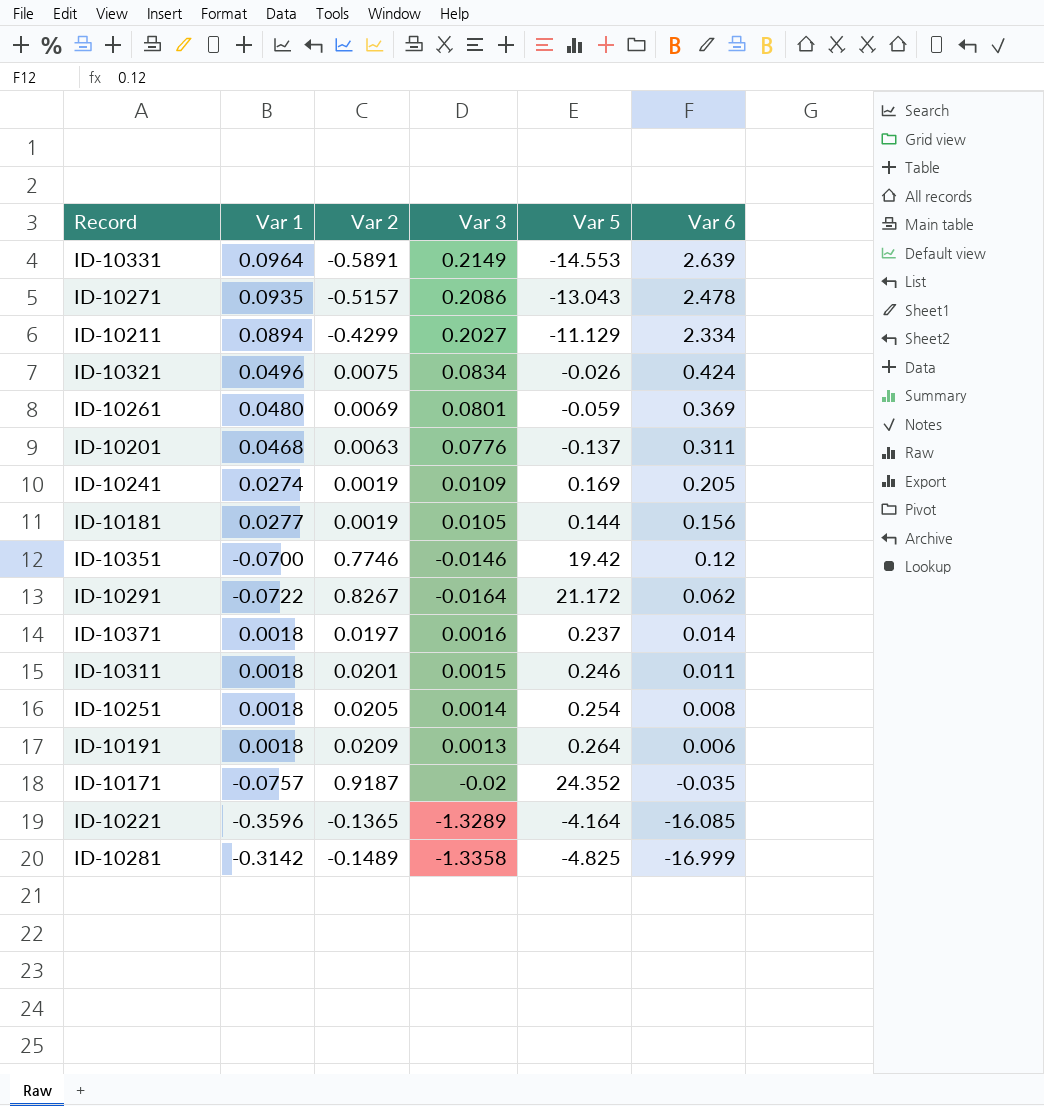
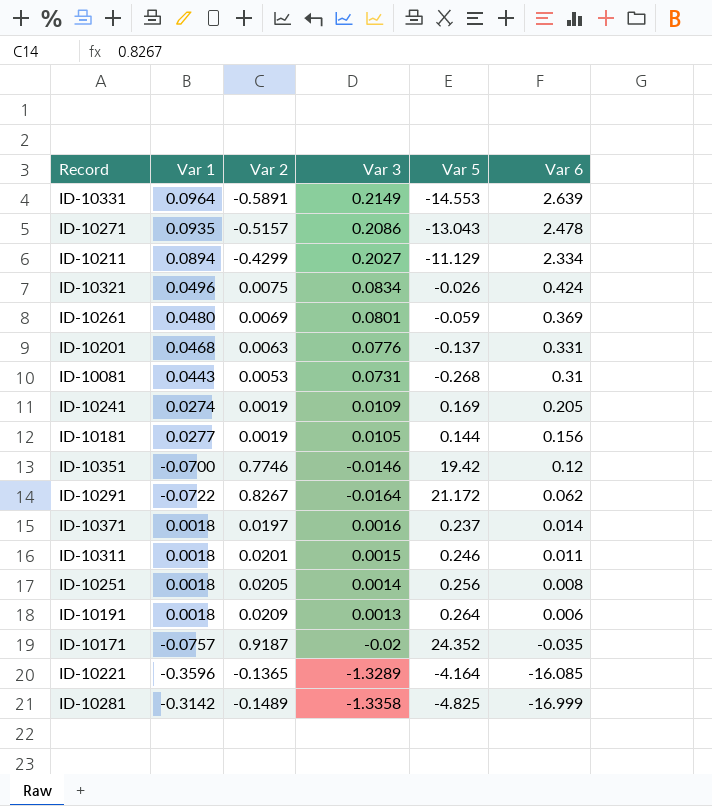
ID-10201 | Var 6: 0.311 -> 0.331
row ID-10081: none -> 0.0443 | 0.0053 | 0.0731 | -0.268 | 0.31
ID-10251 | Var 5: 0.254 -> 0.256

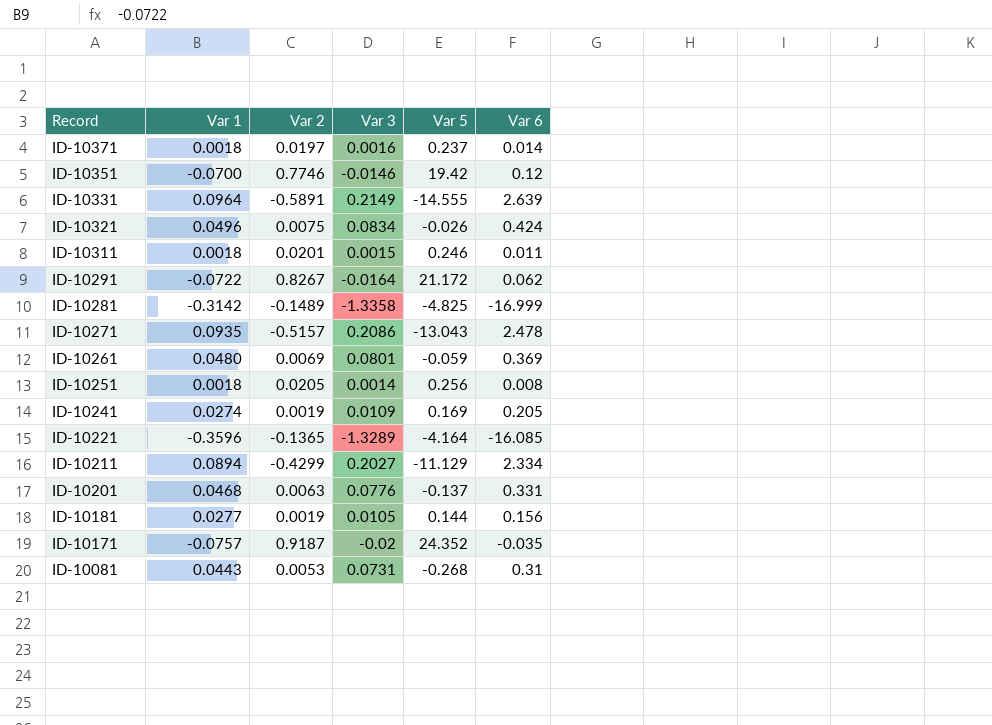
row order: Var 6 descending -> Record descending
row ID-10191: 0.0018 | 0.0209 | 0.0013 | 0.264 | 0.006 -> none
ID-10331 | Var 5: -14.553 -> -14.555

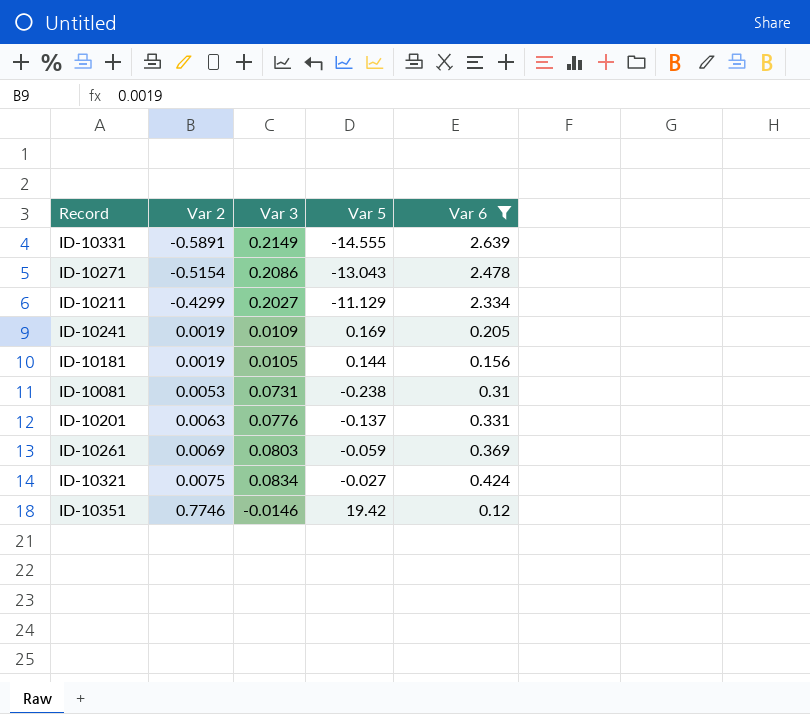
filter: none -> Var 6 >= 0.12
row order: Record descending -> Var 2 ascending
column Var 1 | position: 2 -> none
ID-10271 | Var 2: -0.5157 -> -0.5154
ID-10081 | Var 5: -0.268 -> -0.238
ID-10261 | Var 3: 0.0801 -> 0.0803
ID-10321 | Var 5: -0.026 -> -0.027

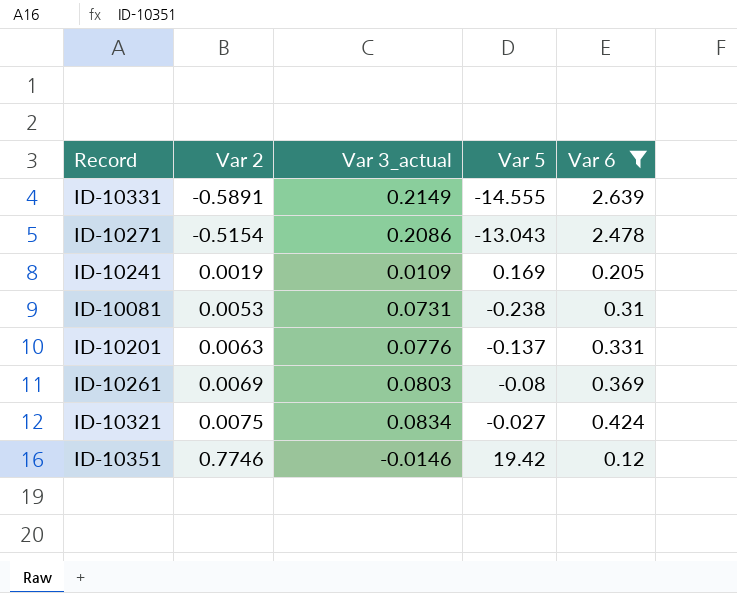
column name: Var 3 -> Var 3_actual
row ID-10211: -0.4299 | 0.2027 | -11.129 | 2.334 -> none
row ID-10181: 0.0019 | 0.0105 | 0.144 | 0.156 -> none
ID-10261 | Var 5: -0.059 -> -0.08

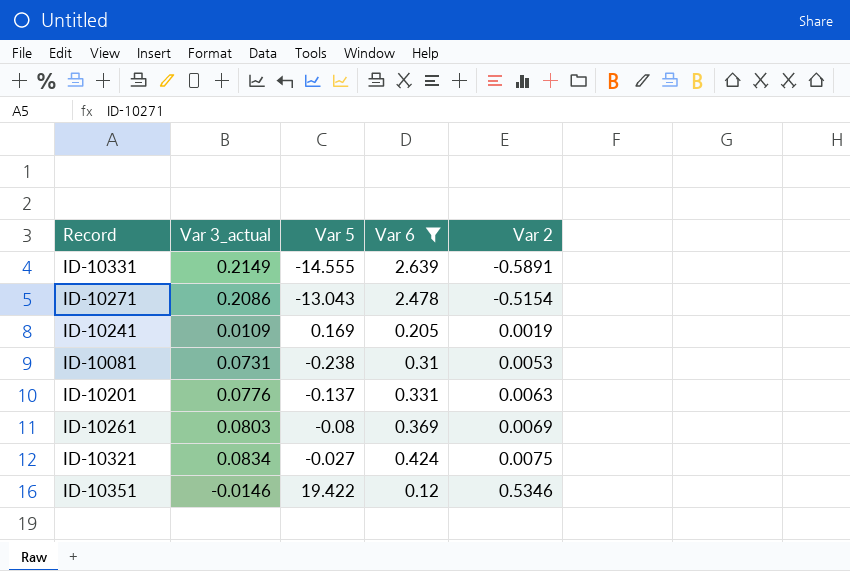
column Var 2 | position: 2 -> 5
ID-10351 | Var 5: 19.42 -> 19.422
ID-10351 | Var 2: 0.7746 -> 0.5346

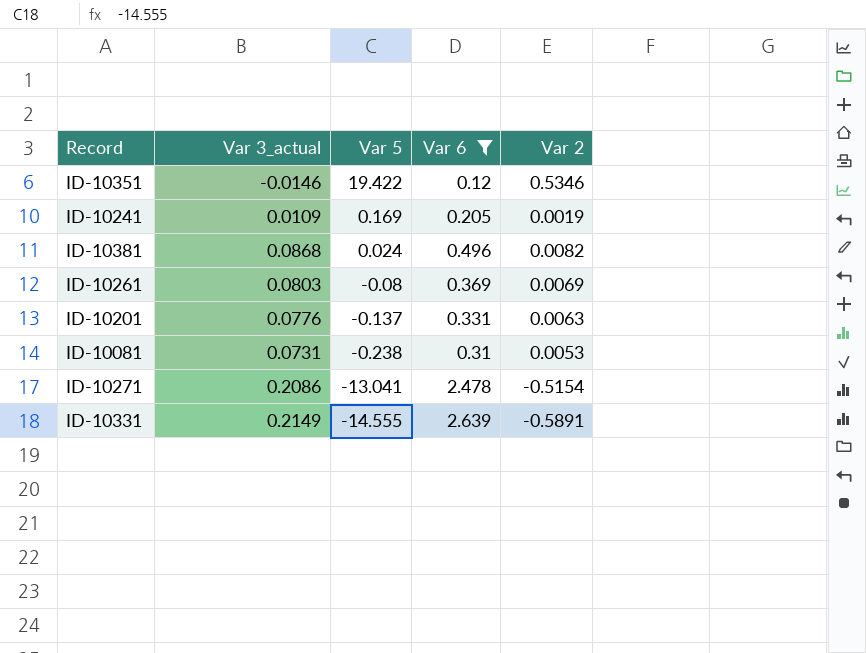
row order: Var 2 ascending -> Var 5 descending
row ID-10321: 0.0834 | -0.027 | 0.424 | 0.0075 -> none
row ID-10381: none -> 0.0868 | 0.024 | 0.496 | 0.0082
ID-10271 | Var 5: -13.043 -> -13.041

